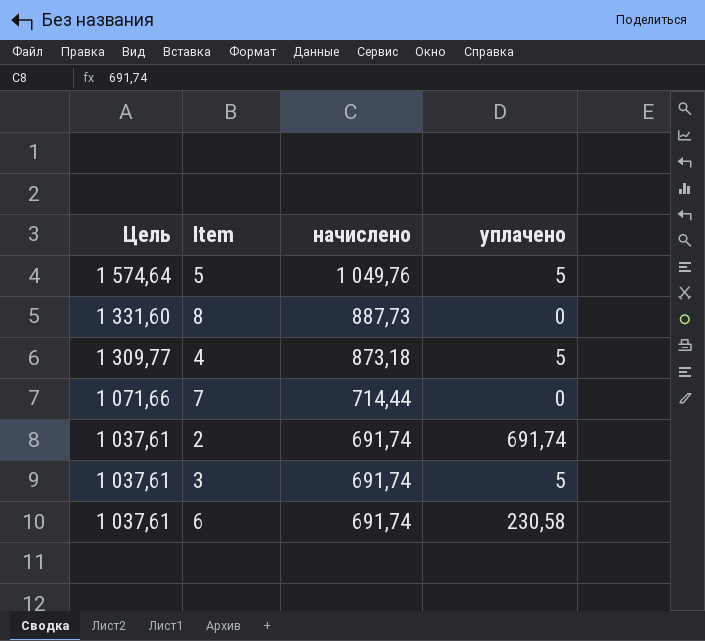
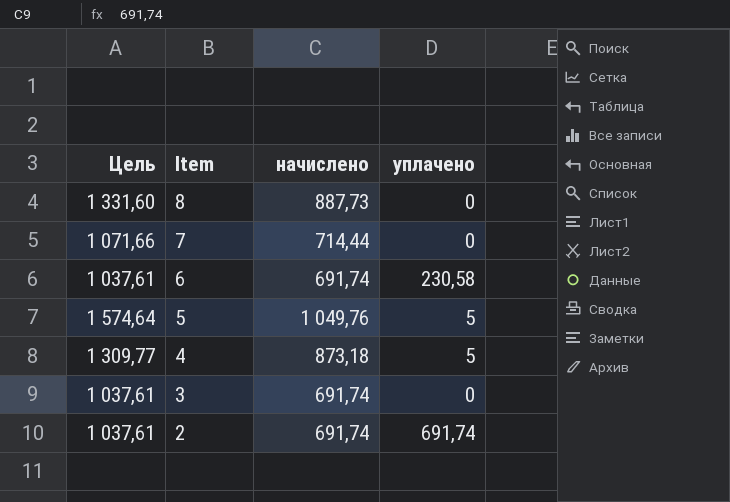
row order: Цель descending -> Item descending
3 | уплачено: 5 -> 0

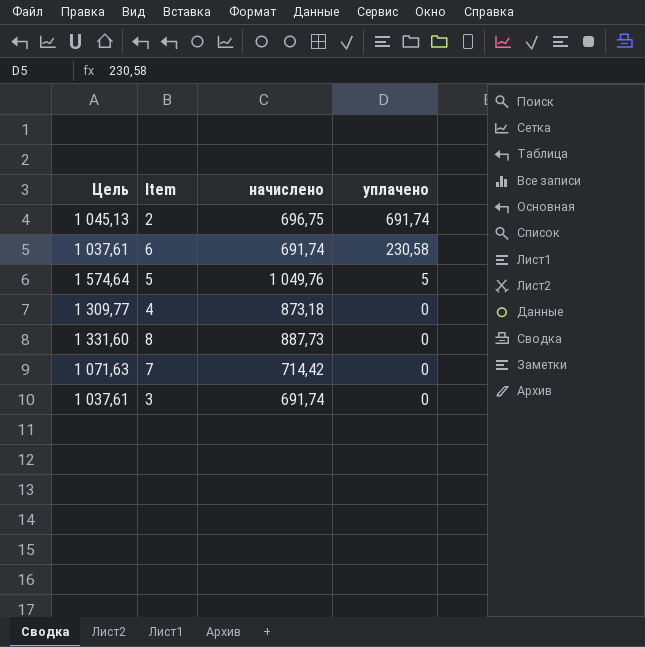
row order: Item descending -> уплачено descending
2 | Цель: 1 037,61 -> 1 045,13
2 | начислено: 691,74 -> 696,75
4 | уплачено: 5 -> 0
7 | Цель: 1 071,66 -> 1 071,63
7 | начислено: 714,44 -> 714,42

